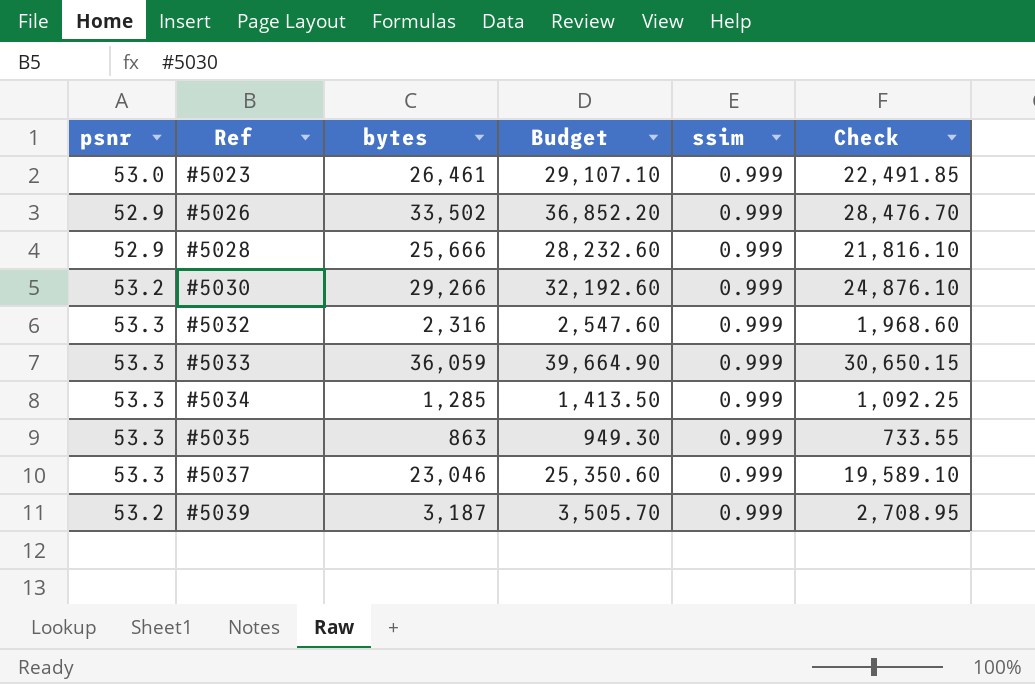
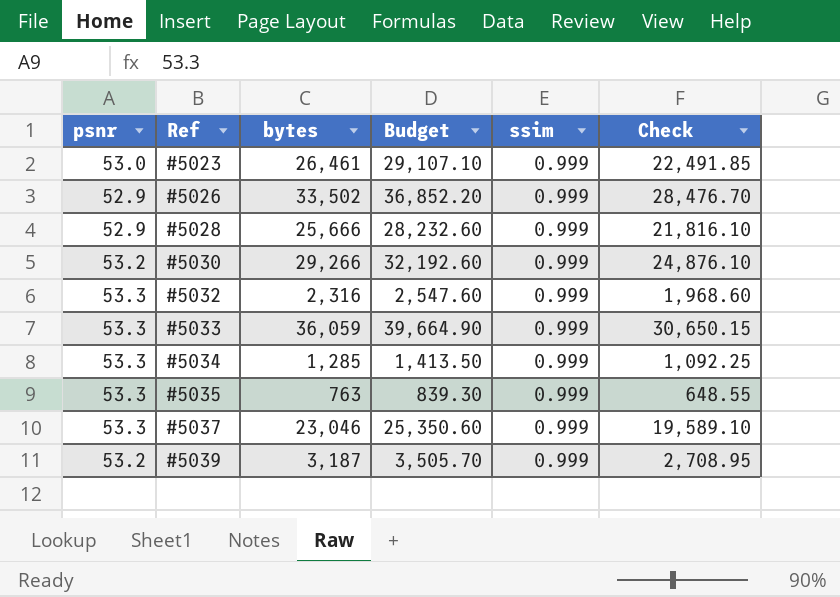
#5035 | bytes: 863 -> 763
#5035 | Budget: 949.30 -> 839.30
#5035 | Check: 733.55 -> 648.55

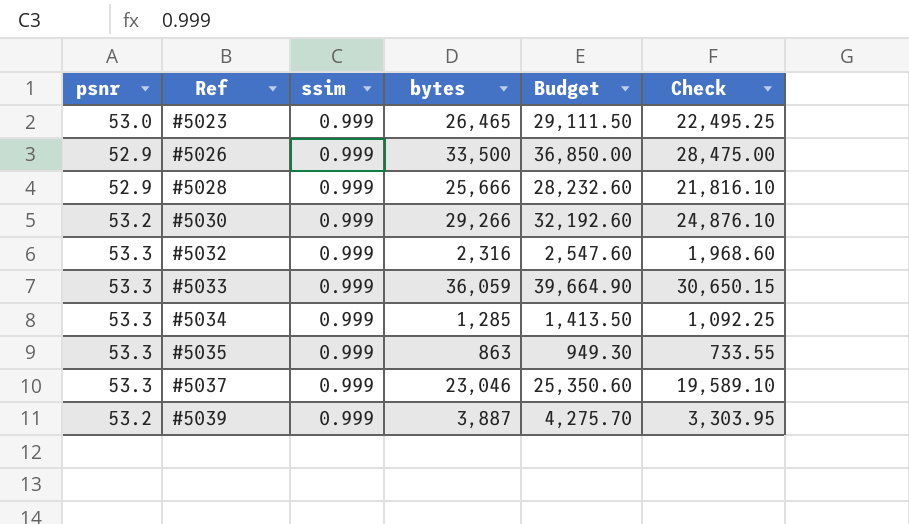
column ssim | position: 5 -> 3
#5023 | bytes: 26,461 -> 26,465
#5023 | Budget: 29,107.10 -> 29,111.50
#5023 | Check: 22,491.85 -> 22,495.25
#5026 | bytes: 33,502 -> 33,500
#5026 | Budget: 36,852.20 -> 36,850.00
#5026 | Check: 28,476.70 -> 28,475.00
#5035 | bytes: 763 -> 863
#5035 | Budget: 839.30 -> 949.30
#5035 | Check: 648.55 -> 733.55
#5039 | bytes: 3,187 -> 3,887
#5039 | Budget: 3,505.70 -> 4,275.70
#5039 | Check: 2,708.95 -> 3,303.95

